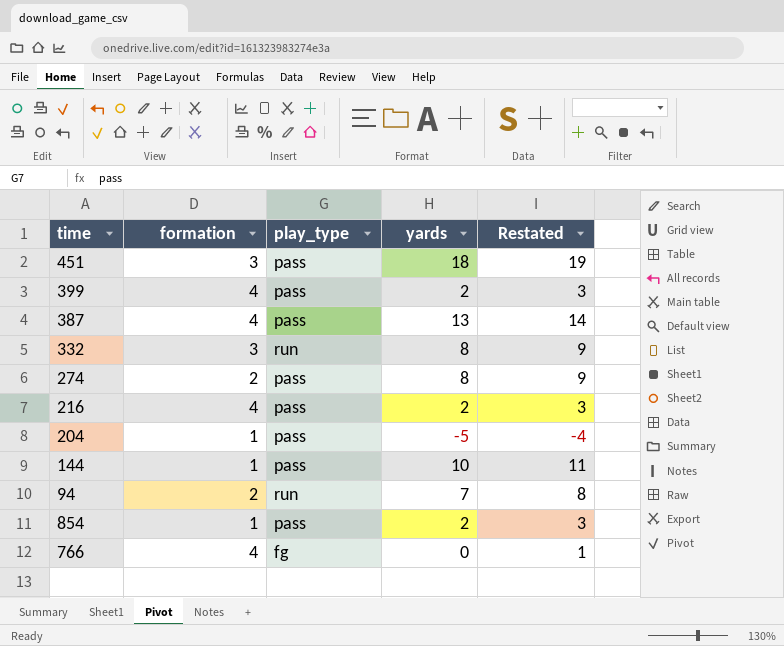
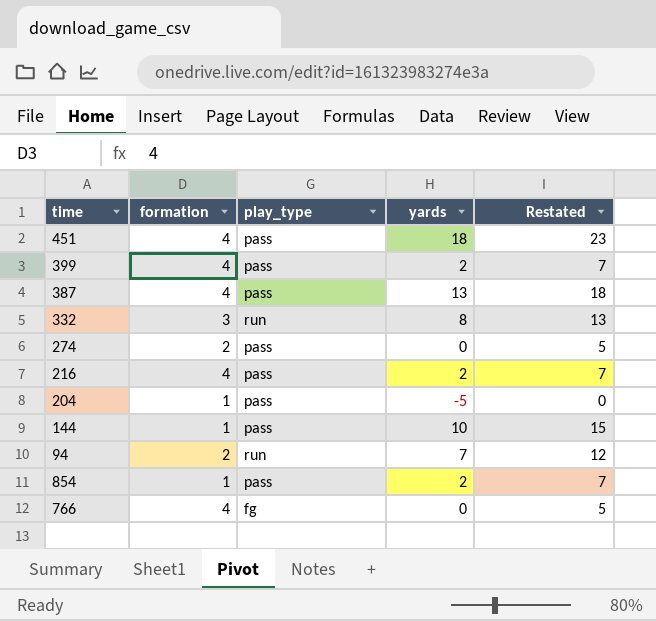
column Restated | formula: [yards] + 1 -> [yards] + 5
451 | formation: 3 -> 4
274 | yards: 8 -> 0

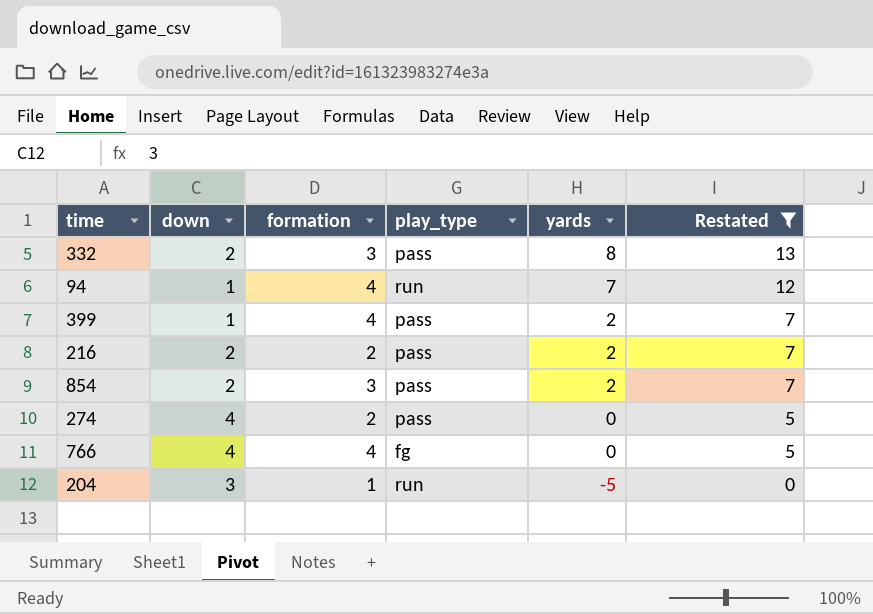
filter: none -> Restated <= 13
row order: none -> yards descending
column down | position: none -> 2
332 | play_type: run -> pass
94 | formation: 2 -> 4
216 | formation: 4 -> 2
854 | formation: 1 -> 3
204 | play_type: pass -> run

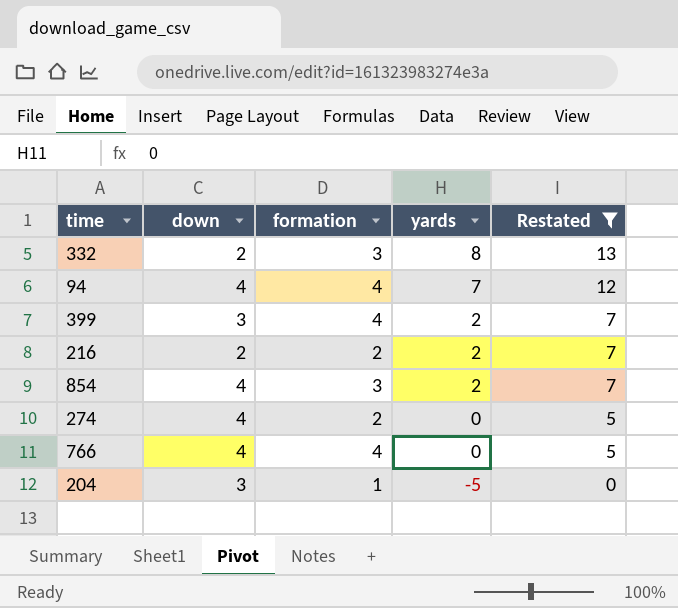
column play_type | position: 4 -> none
94 | down: 1 -> 4
399 | down: 1 -> 3
854 | down: 2 -> 4

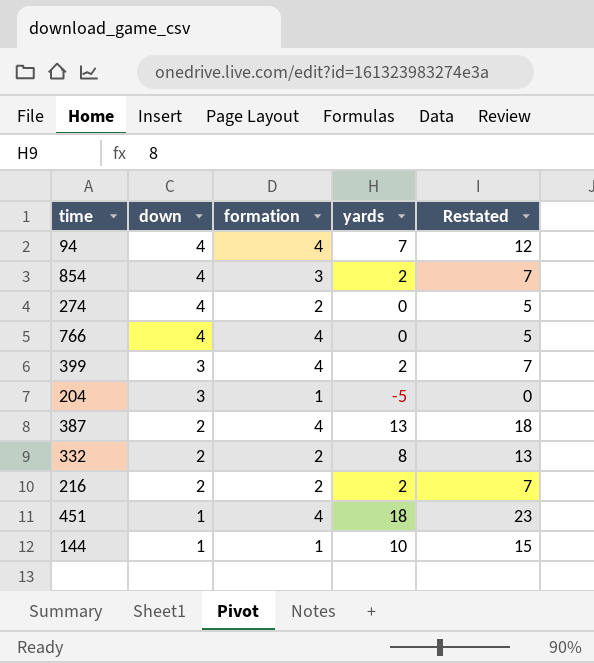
filter: Restated <= 13 -> none
row order: yards descending -> down descending
332 | formation: 3 -> 2

